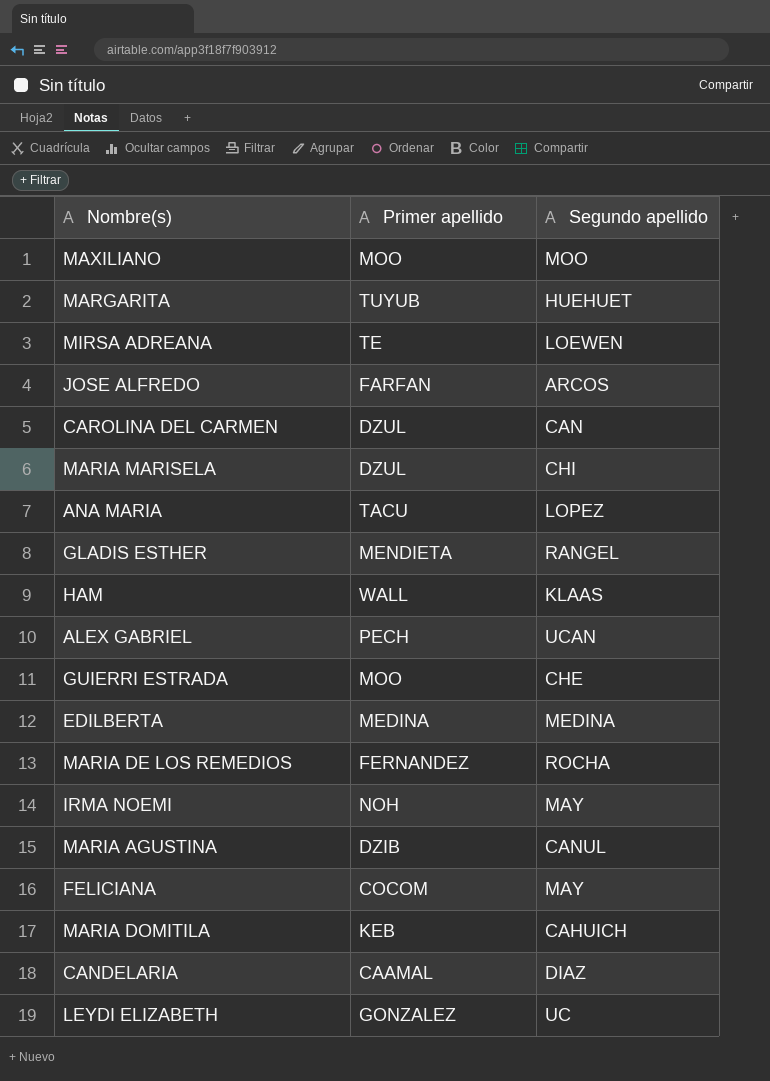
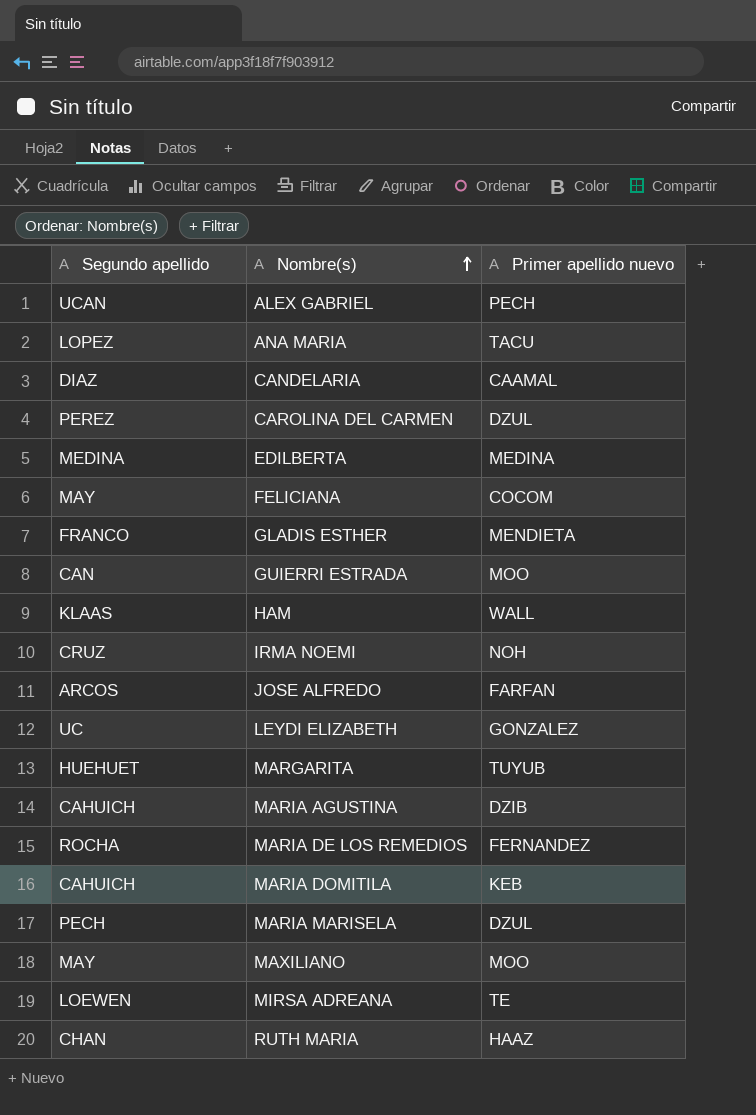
row order: none -> Nombre(s) ascending
column Segundo apellido | position: 3 -> 1
column name: Primer apellido -> Primer apellido nuevo
CAROLINA DEL CARMEN | Segundo apellido: CAN -> PEREZ
GLADIS ESTHER | Segundo apellido: RANGEL -> FRANCO
GUIERRI ESTRADA | Segundo apellido: CHE -> CAN
IRMA NOEMI | Segundo apellido: MAY -> CRUZ
MARIA AGUSTINA | Segundo apellido: CANUL -> CAHUICH
MARIA MARISELA | Segundo apellido: CHI -> PECH
MAXILIANO | Segundo apellido: MOO -> MAY
row RUTH MARIA: none -> CHAN | HAAZ

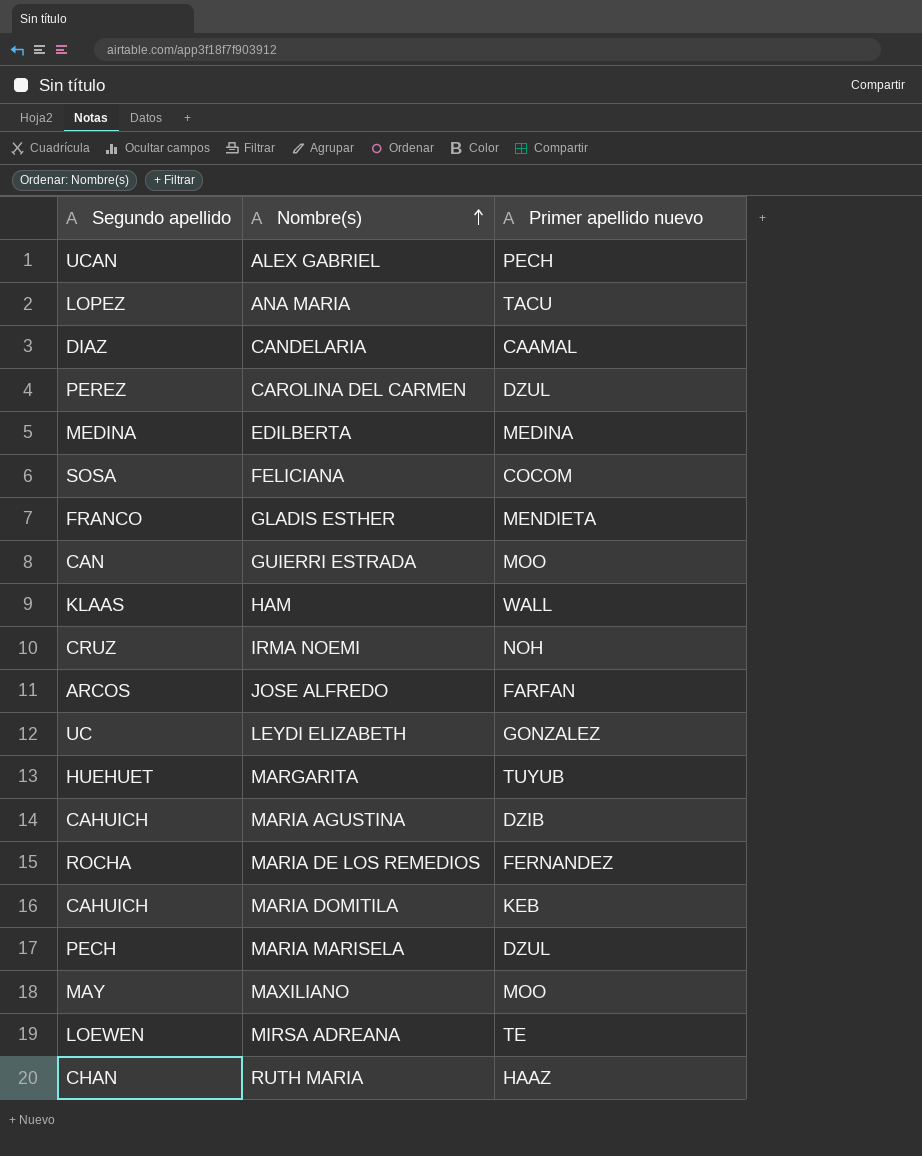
FELICIANA | Segundo apellido: MAY -> SOSA

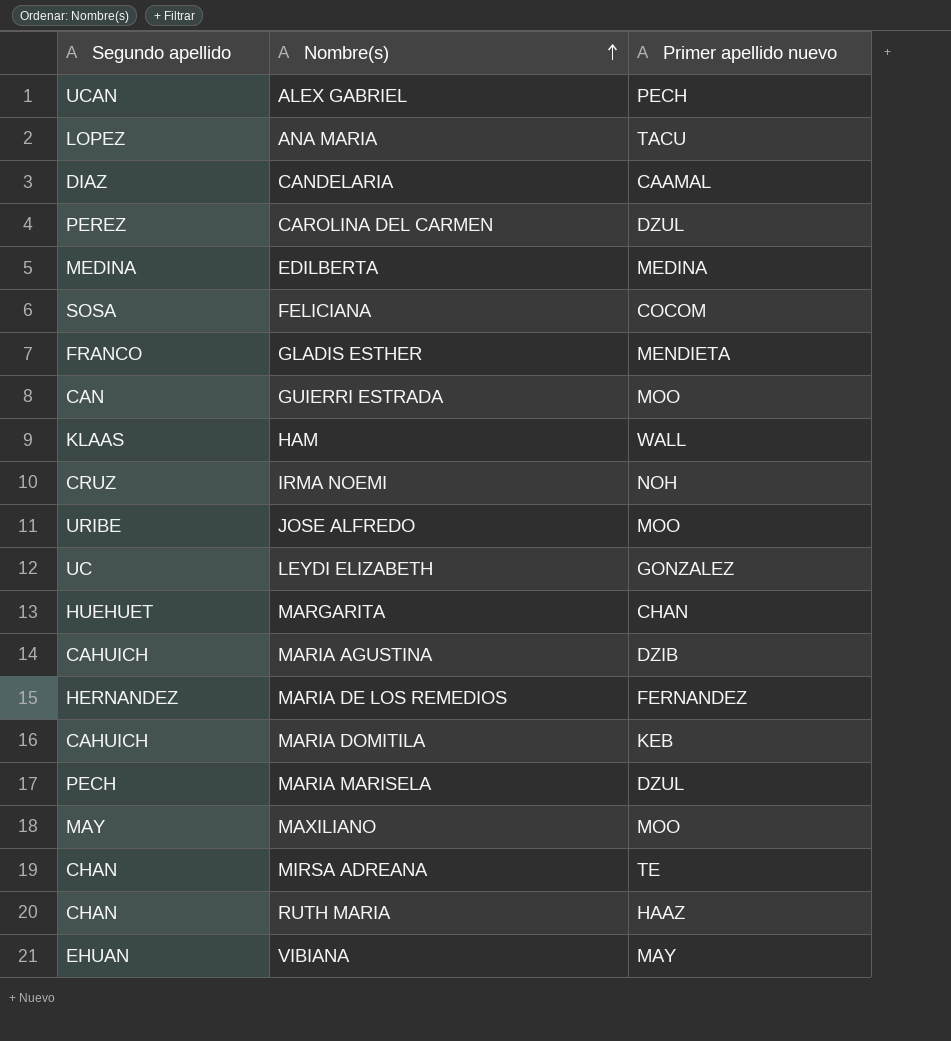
JOSE ALFREDO | Segundo apellido: ARCOS -> URIBE
JOSE ALFREDO | Primer apellido nuevo: FARFAN -> MOO
MARGARITA | Primer apellido nuevo: TUYUB -> CHAN
MARIA DE LOS REMEDIOS | Segundo apellido: ROCHA -> HERNANDEZ
MIRSA ADREANA | Segundo apellido: LOEWEN -> CHAN
row VIBIANA: none -> EHUAN | MAY

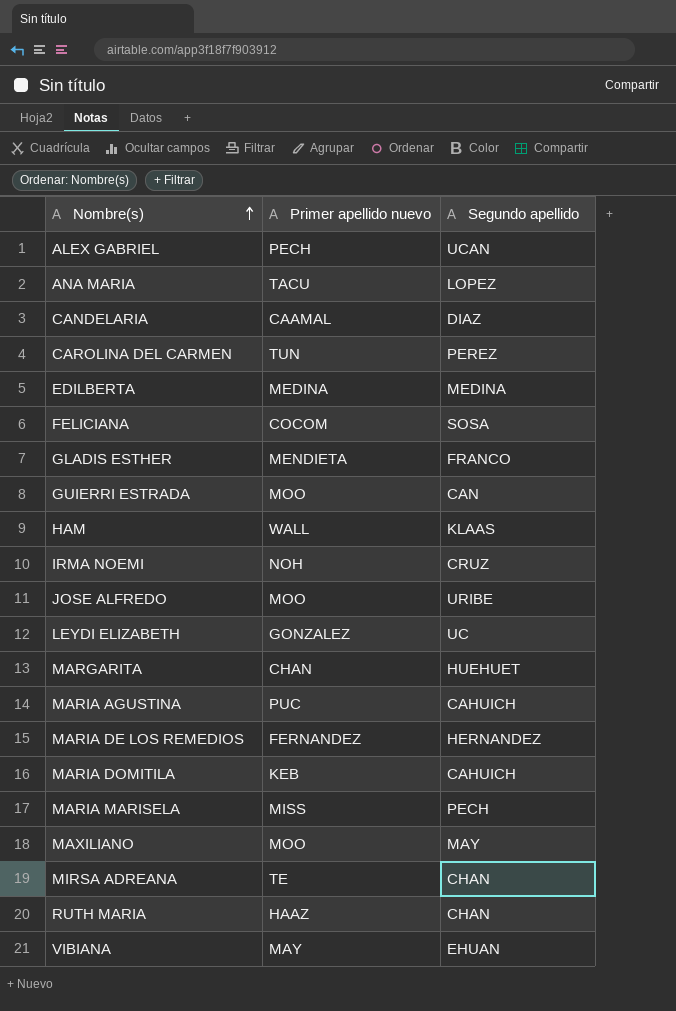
column Segundo apellido | position: 1 -> 3
CAROLINA DEL CARMEN | Primer apellido nuevo: DZUL -> TUN
MARIA AGUSTINA | Primer apellido nuevo: DZIB -> PUC
MARIA MARISELA | Primer apellido nuevo: DZUL -> MISS

